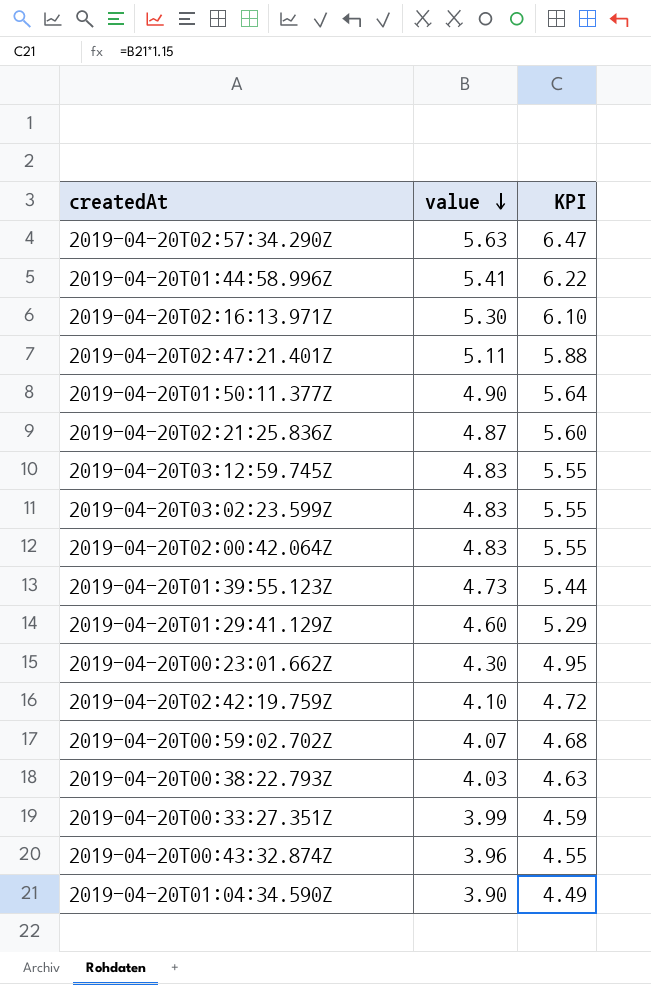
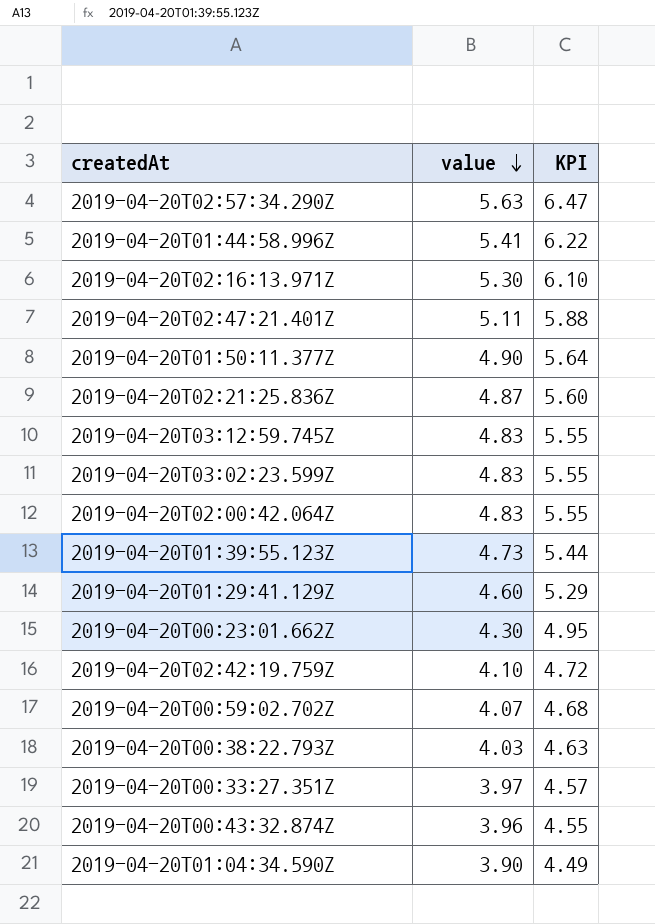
2019-04-20T00:33:27.351Z | value: 3.99 -> 3.97
2019-04-20T00:33:27.351Z | KPI: 4.59 -> 4.57

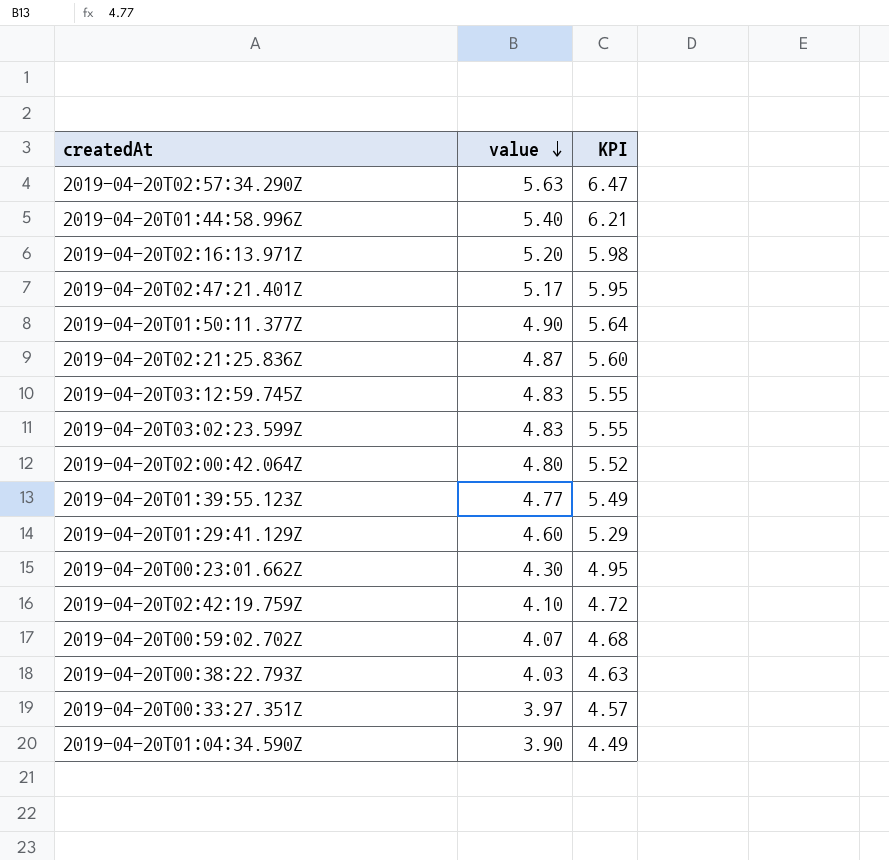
row 2019-04-20T00:43:32.874Z: 3.96 | 4.55 -> none
2019-04-20T01:44:58.996Z | value: 5.41 -> 5.40
2019-04-20T01:44:58.996Z | KPI: 6.22 -> 6.21
2019-04-20T02:16:13.971Z | value: 5.30 -> 5.20
2019-04-20T02:16:13.971Z | KPI: 6.10 -> 5.98
2019-04-20T02:47:21.401Z | value: 5.11 -> 5.17
2019-04-20T02:47:21.401Z | KPI: 5.88 -> 5.95
2019-04-20T02:00:42.064Z | value: 4.83 -> 4.80
2019-04-20T02:00:42.064Z | KPI: 5.55 -> 5.52
2019-04-20T01:39:55.123Z | value: 4.73 -> 4.77
2019-04-20T01:39:55.123Z | KPI: 5.44 -> 5.49

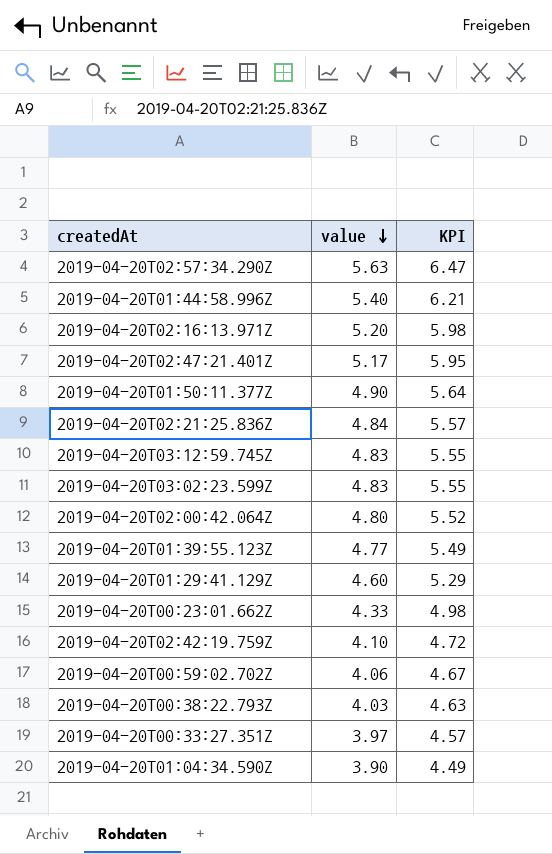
2019-04-20T02:21:25.836Z | value: 4.87 -> 4.84
2019-04-20T02:21:25.836Z | KPI: 5.60 -> 5.57
2019-04-20T00:23:01.662Z | value: 4.30 -> 4.33
2019-04-20T00:23:01.662Z | KPI: 4.95 -> 4.98
2019-04-20T00:59:02.702Z | value: 4.07 -> 4.06
2019-04-20T00:59:02.702Z | KPI: 4.68 -> 4.67

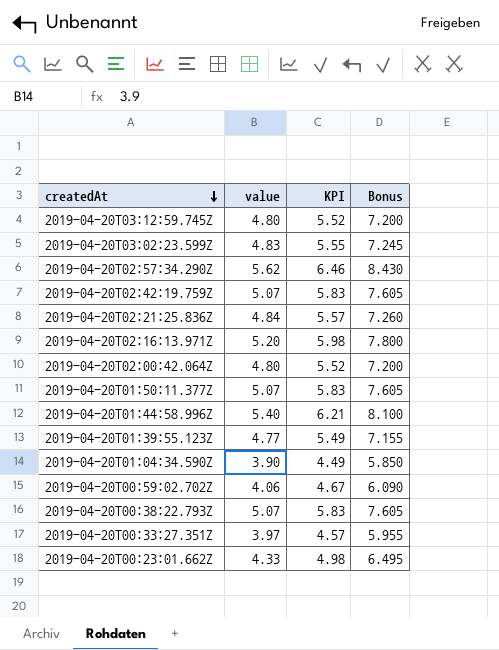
row order: value descending -> createdAt descending
column Bonus | formula: none -> [value] * 1.5
row 2019-04-20T02:47:21.401Z: 5.17 | 5.95 -> none
row 2019-04-20T01:29:41.129Z: 4.60 | 5.29 -> none
2019-04-20T03:12:59.745Z | value: 4.83 -> 4.80
2019-04-20T03:12:59.745Z | KPI: 5.55 -> 5.52
2019-04-20T02:57:34.290Z | value: 5.63 -> 5.62
2019-04-20T02:57:34.290Z | KPI: 6.47 -> 6.46
2019-04-20T02:42:19.759Z | value: 4.10 -> 5.07
2019-04-20T02:42:19.759Z | KPI: 4.72 -> 5.83
2019-04-20T01:50:11.377Z | value: 4.90 -> 5.07
2019-04-20T01:50:11.377Z | KPI: 5.64 -> 5.83
2019-04-20T00:38:22.793Z | value: 4.03 -> 5.07
2019-04-20T00:38:22.793Z | KPI: 4.63 -> 5.83

